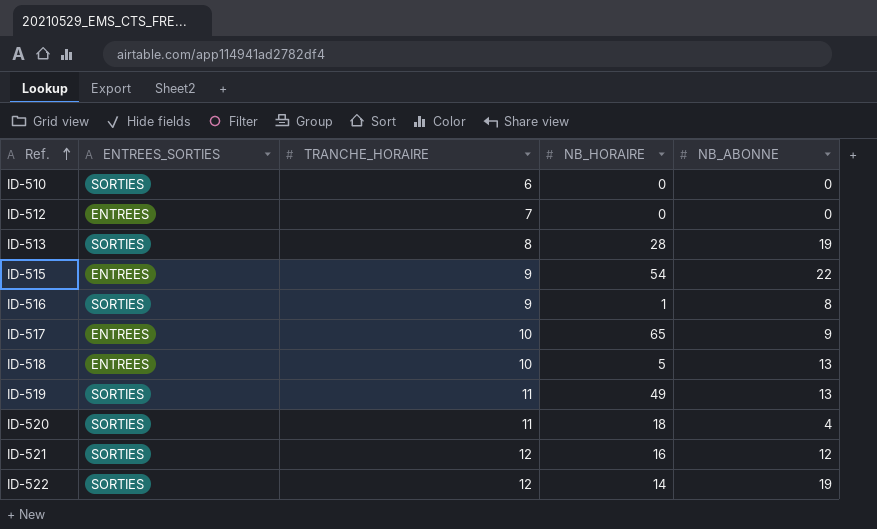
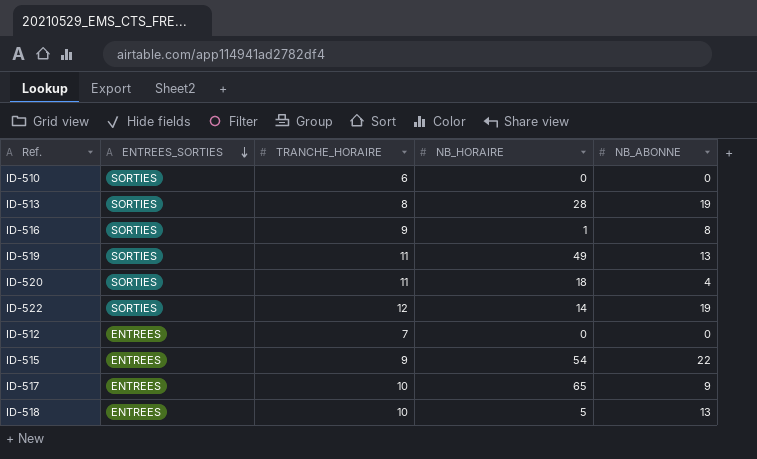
row order: Ref. ascending -> ENTREES_SORTIES descending
row ID-521: SORTIES | 12 | 16 | 12 -> none

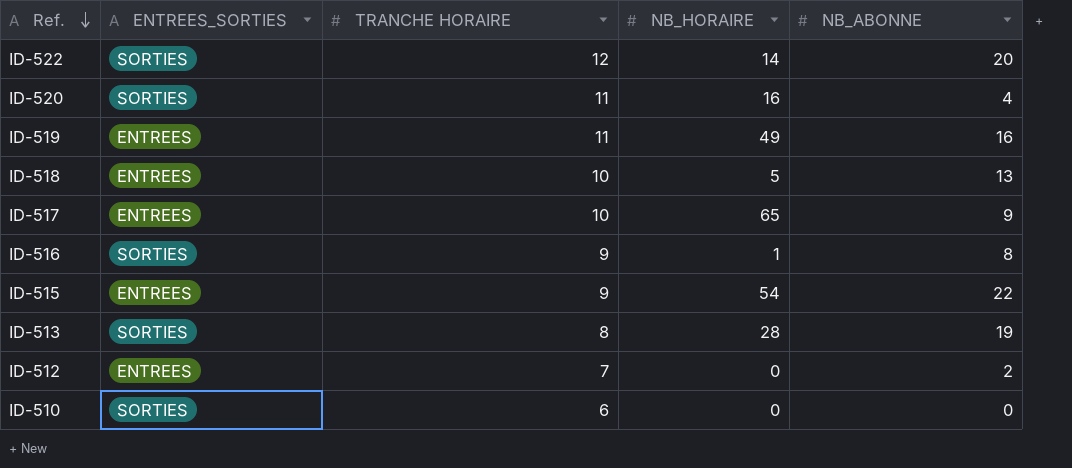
row order: ENTREES_SORTIES descending -> Ref. descending
column name: TRANCHE_HORAIRE -> TRANCHE HORAIRE
ID-522 | NB_ABONNE: 19 -> 20
ID-520 | NB_HORAIRE: 18 -> 16
ID-519 | ENTREES_SORTIES: SORTIES -> ENTREES
ID-519 | NB_ABONNE: 13 -> 16
ID-512 | NB_ABONNE: 0 -> 2

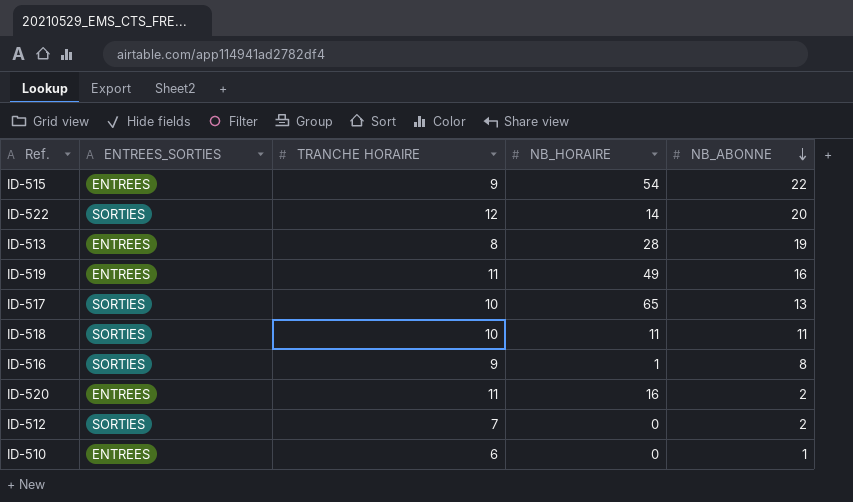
row order: Ref. descending -> NB_ABONNE descending
ID-513 | ENTREES_SORTIES: SORTIES -> ENTREES
ID-517 | ENTREES_SORTIES: ENTREES -> SORTIES
ID-517 | NB_ABONNE: 9 -> 13
ID-518 | ENTREES_SORTIES: ENTREES -> SORTIES
ID-518 | NB_HORAIRE: 5 -> 11
ID-518 | NB_ABONNE: 13 -> 11
ID-520 | ENTREES_SORTIES: SORTIES -> ENTREES
ID-520 | NB_ABONNE: 4 -> 2
ID-512 | ENTREES_SORTIES: ENTREES -> SORTIES
ID-510 | ENTREES_SORTIES: SORTIES -> ENTREES
ID-510 | NB_ABONNE: 0 -> 1

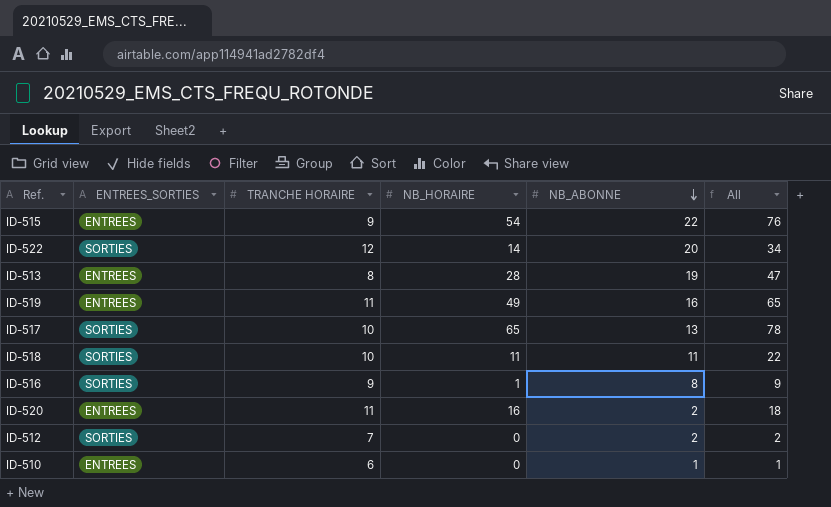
column All | formula: none -> [NB_HORAIRE] + [NB_ABONNE]

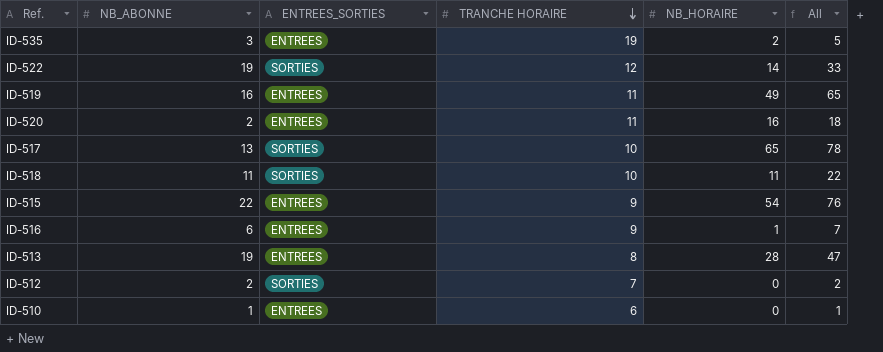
row order: NB_ABONNE descending -> TRANCHE HORAIRE descending
column NB_ABONNE | position: 5 -> 2
row ID-535: none -> 3 | ENTREES | 19 | 2 | 5
ID-522 | NB_ABONNE: 20 -> 19
ID-522 | All: 34 -> 33
ID-516 | NB_ABONNE: 8 -> 6
ID-516 | ENTREES_SORTIES: SORTIES -> ENTREES
ID-516 | All: 9 -> 7

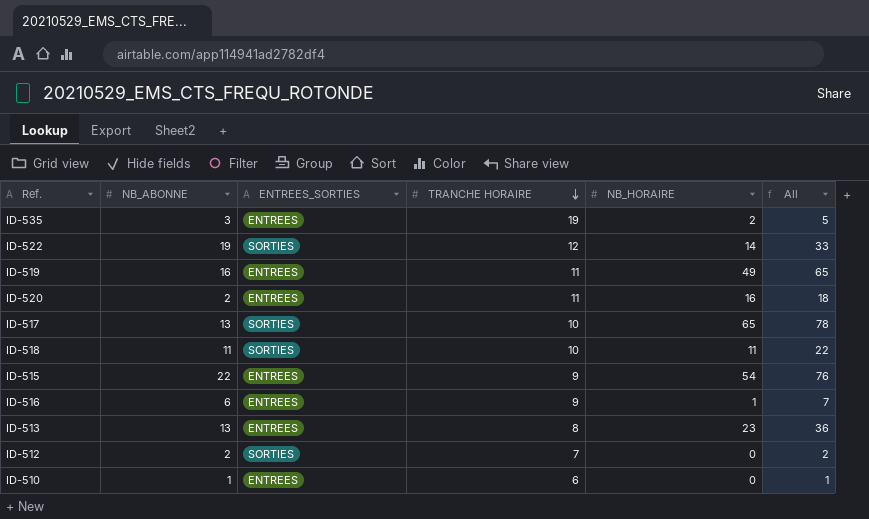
ID-513 | NB_ABONNE: 19 -> 13
ID-513 | NB_HORAIRE: 28 -> 23
ID-513 | All: 47 -> 36

